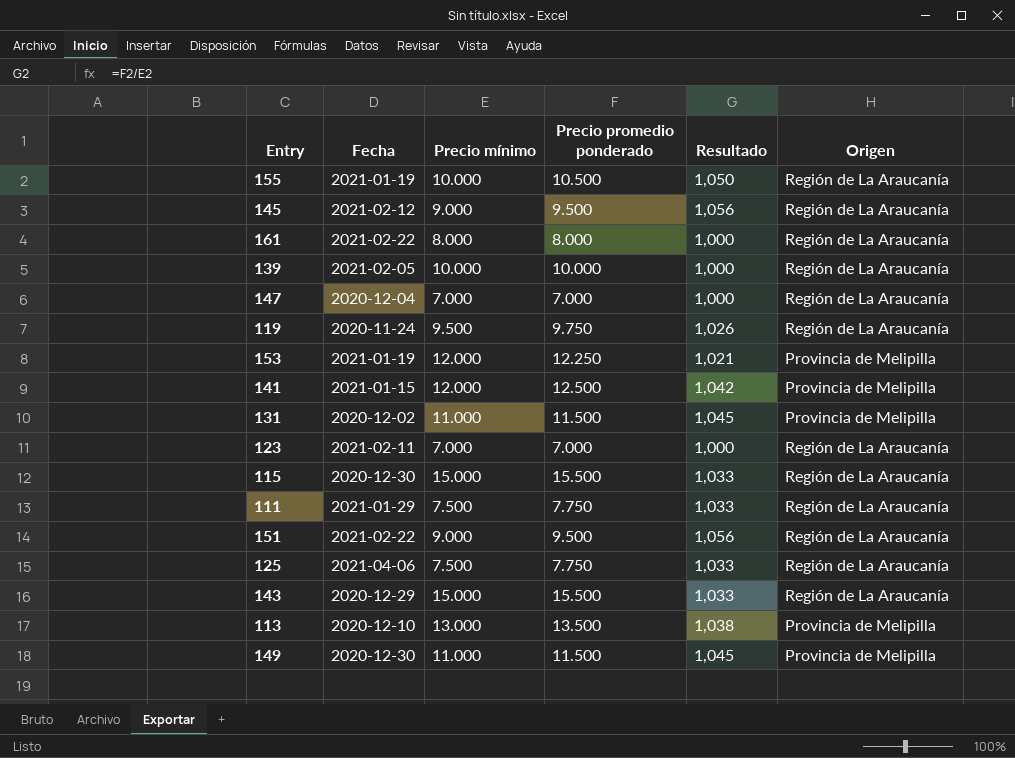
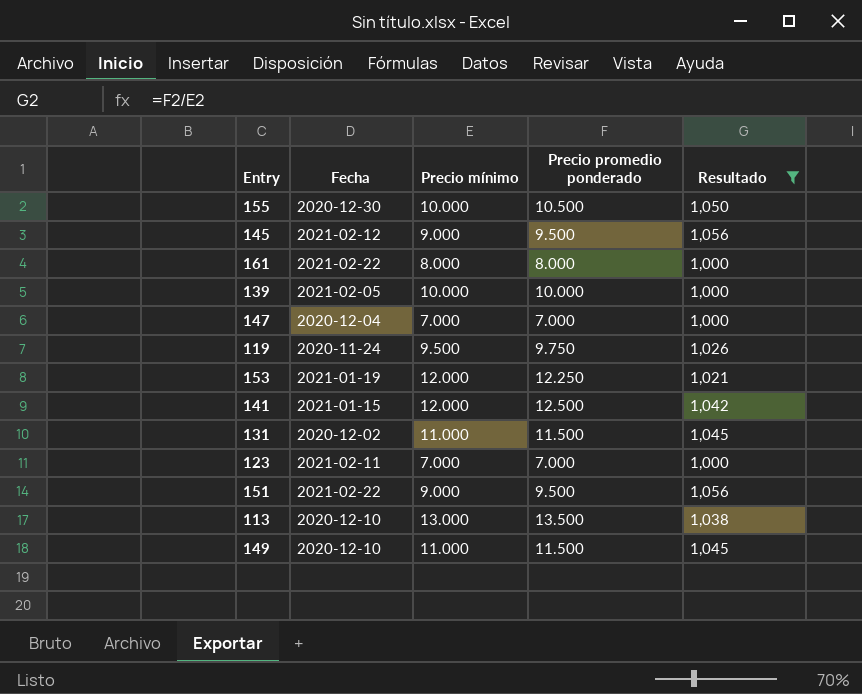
filter: none -> Resultado != 1,033
column Origen | position: 6 -> none
155 | Fecha: 2021-01-19 -> 2020-12-30
149 | Fecha: 2020-12-30 -> 2020-12-10

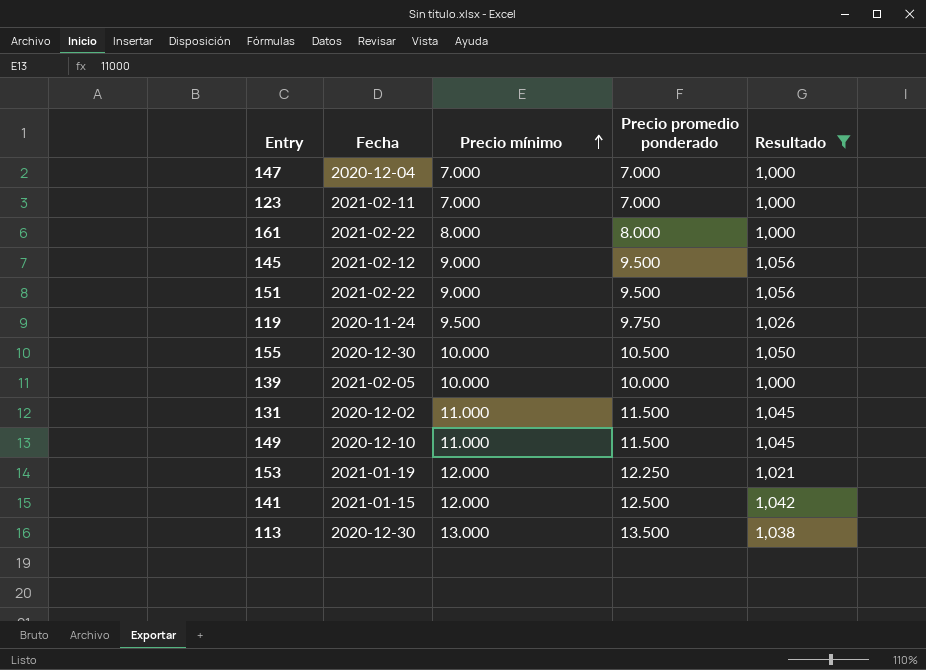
row order: none -> Precio mínimo ascending
113 | Fecha: 2020-12-10 -> 2020-12-30

